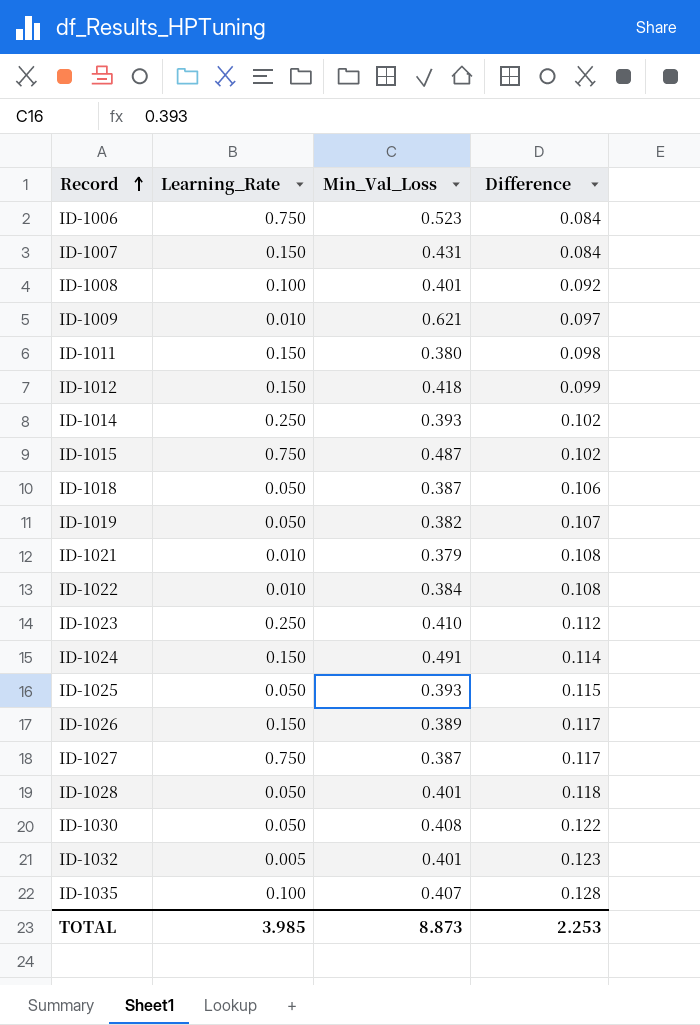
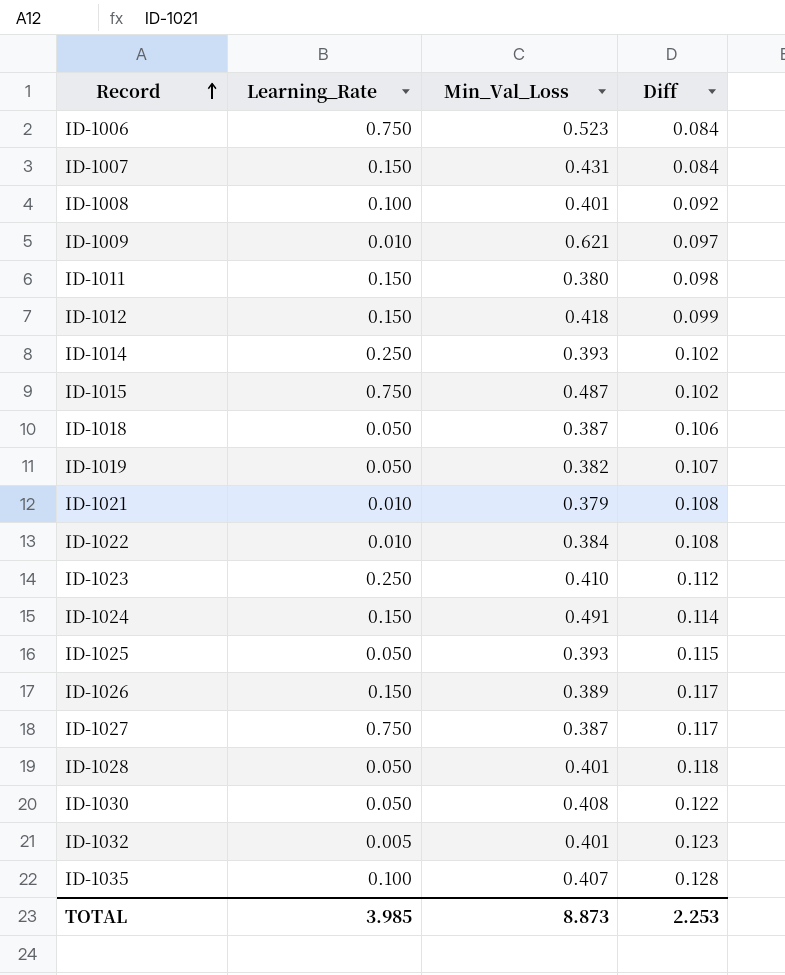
column name: Difference -> Diff

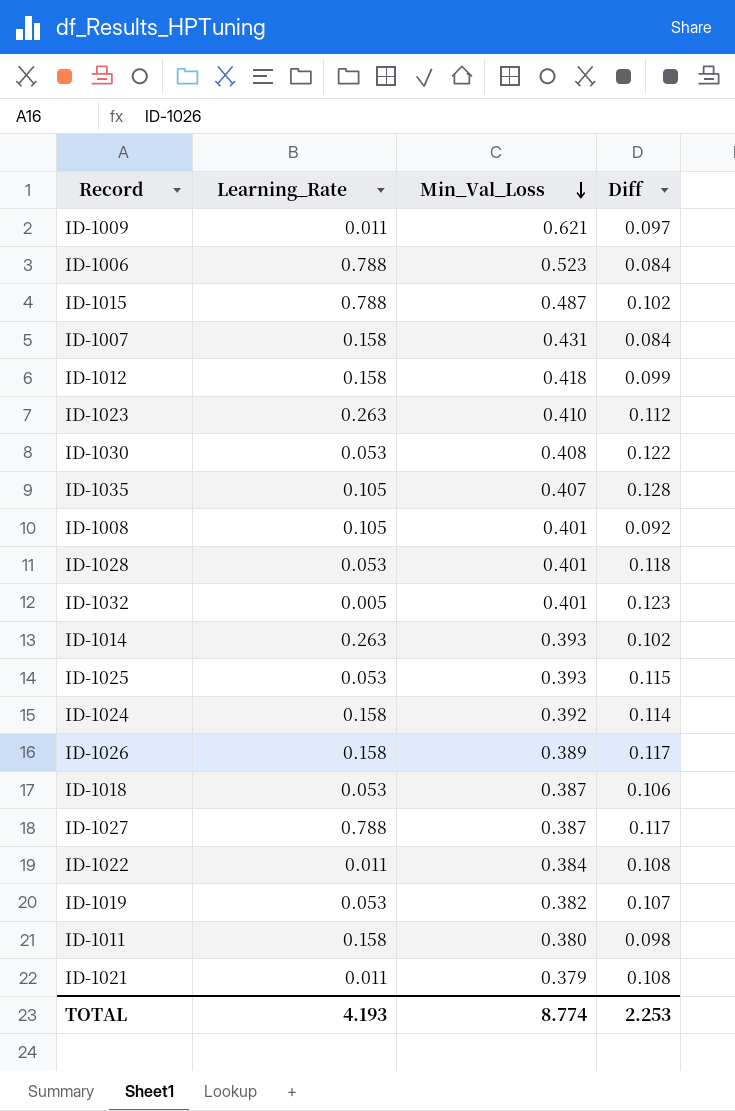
row order: Record ascending -> Min_Val_Loss descending
ID-1009 | Learning_Rate: 0.010 -> 0.011
ID-1006 | Learning_Rate: 0.750 -> 0.788
ID-1015 | Learning_Rate: 0.750 -> 0.788
ID-1007 | Learning_Rate: 0.150 -> 0.158
ID-1012 | Learning_Rate: 0.150 -> 0.158
ID-1023 | Learning_Rate: 0.250 -> 0.263
ID-1030 | Learning_Rate: 0.050 -> 0.053
ID-1035 | Learning_Rate: 0.100 -> 0.105
ID-1008 | Learning_Rate: 0.100 -> 0.105
ID-1028 | Learning_Rate: 0.050 -> 0.053
ID-1014 | Learning_Rate: 0.250 -> 0.263
ID-1025 | Learning_Rate: 0.050 -> 0.053
ID-1024 | Learning_Rate: 0.150 -> 0.158
ID-1024 | Min_Val_Loss: 0.491 -> 0.392
ID-1026 | Learning_Rate: 0.150 -> 0.158
ID-1018 | Learning_Rate: 0.050 -> 0.053
ID-1027 | Learning_Rate: 0.750 -> 0.788
ID-1022 | Learning_Rate: 0.010 -> 0.011
ID-1019 | Learning_Rate: 0.050 -> 0.053
ID-1011 | Learning_Rate: 0.150 -> 0.158
ID-1021 | Learning_Rate: 0.010 -> 0.011
TOTAL | Learning_Rate: 3.985 -> 4.193
TOTAL | Min_Val_Loss: 8.873 -> 8.774

